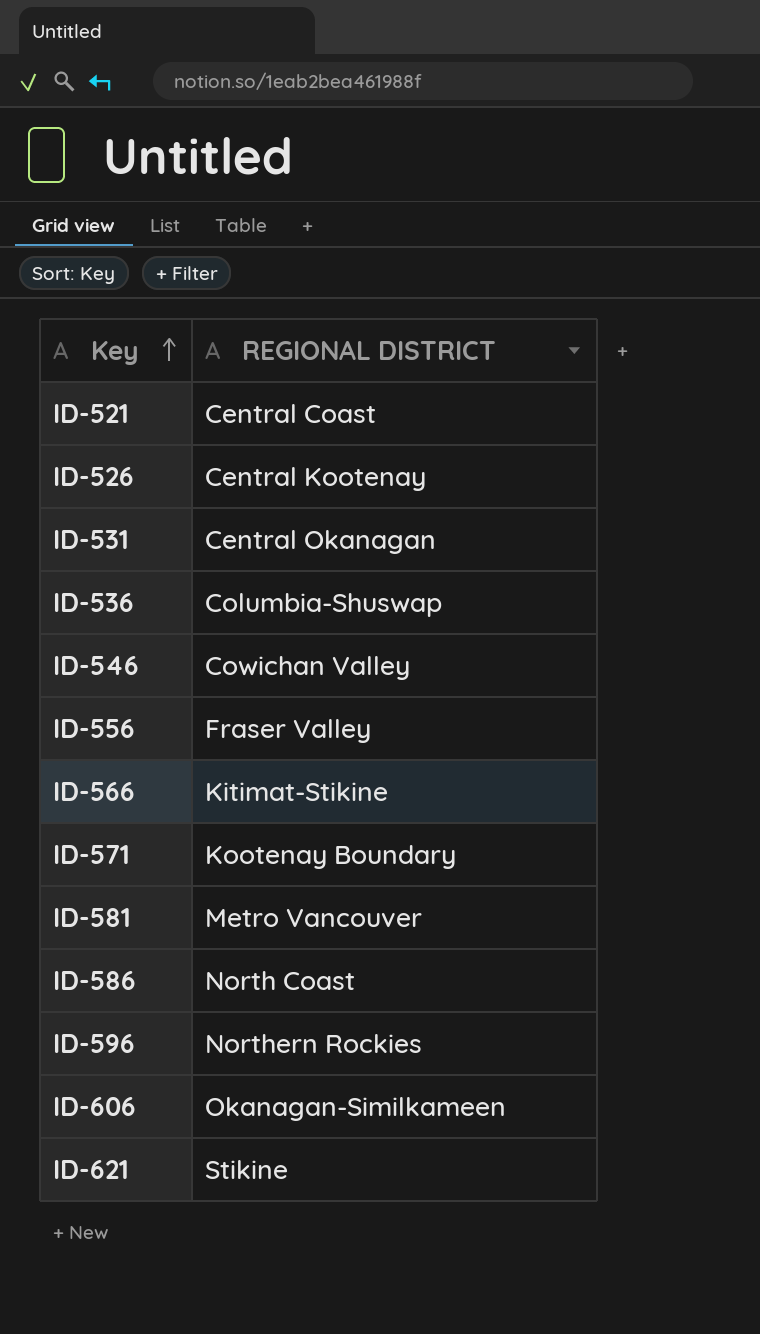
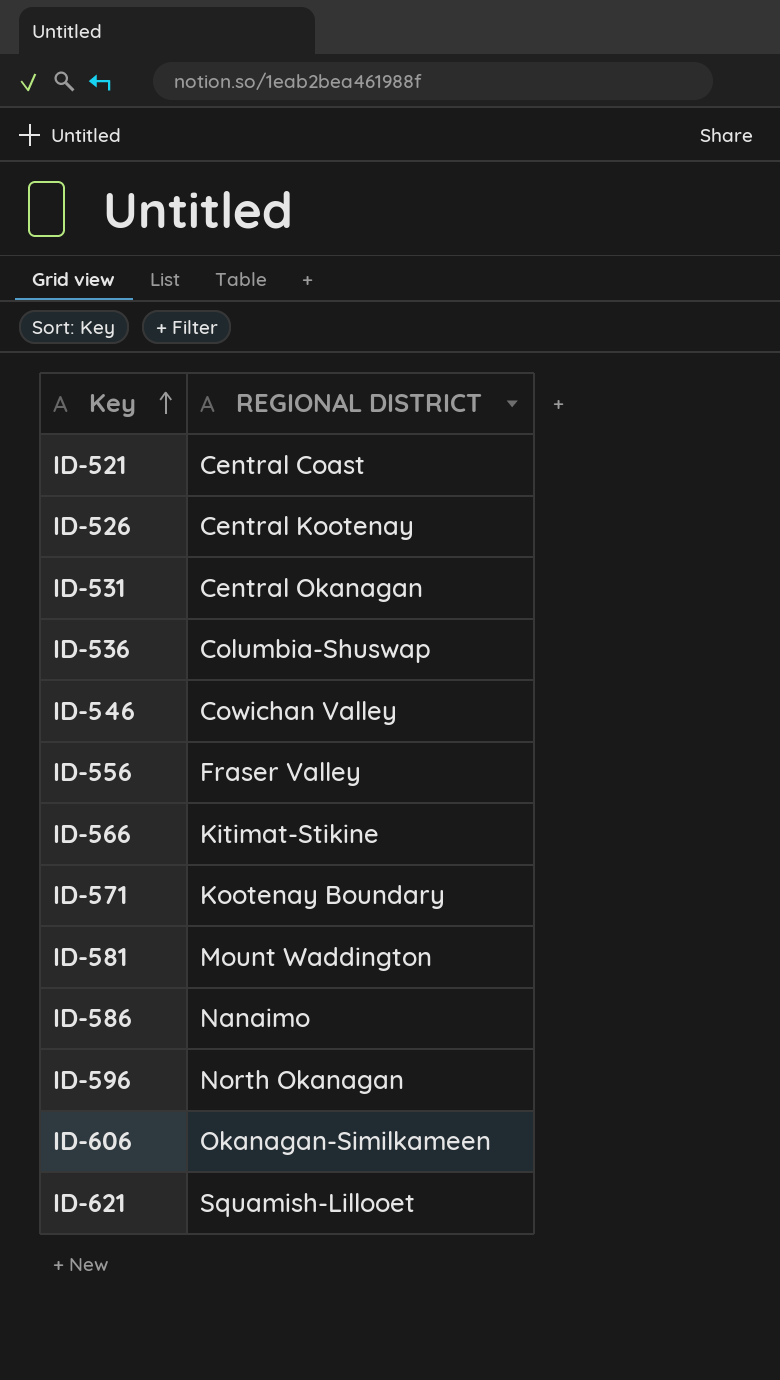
ID-581 | REGIONAL DISTRICT: Metro Vancouver -> Mount Waddington
ID-586 | REGIONAL DISTRICT: North Coast -> Nanaimo
ID-596 | REGIONAL DISTRICT: Northern Rockies -> North Okanagan
ID-621 | REGIONAL DISTRICT: Stikine -> Squamish-Lillooet

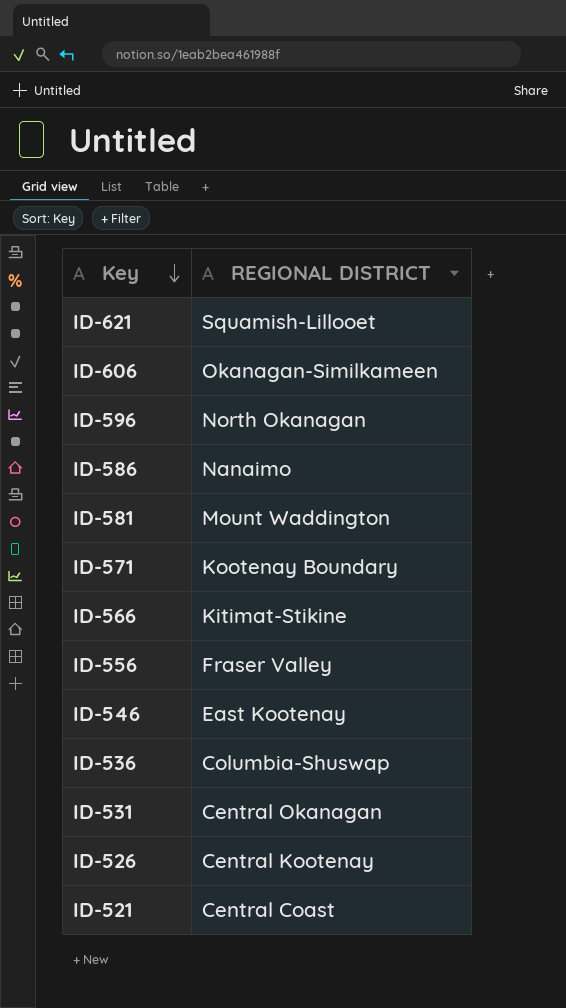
row order: Key ascending -> Key descending
ID-546 | REGIONAL DISTRICT: Cowichan Valley -> East Kootenay

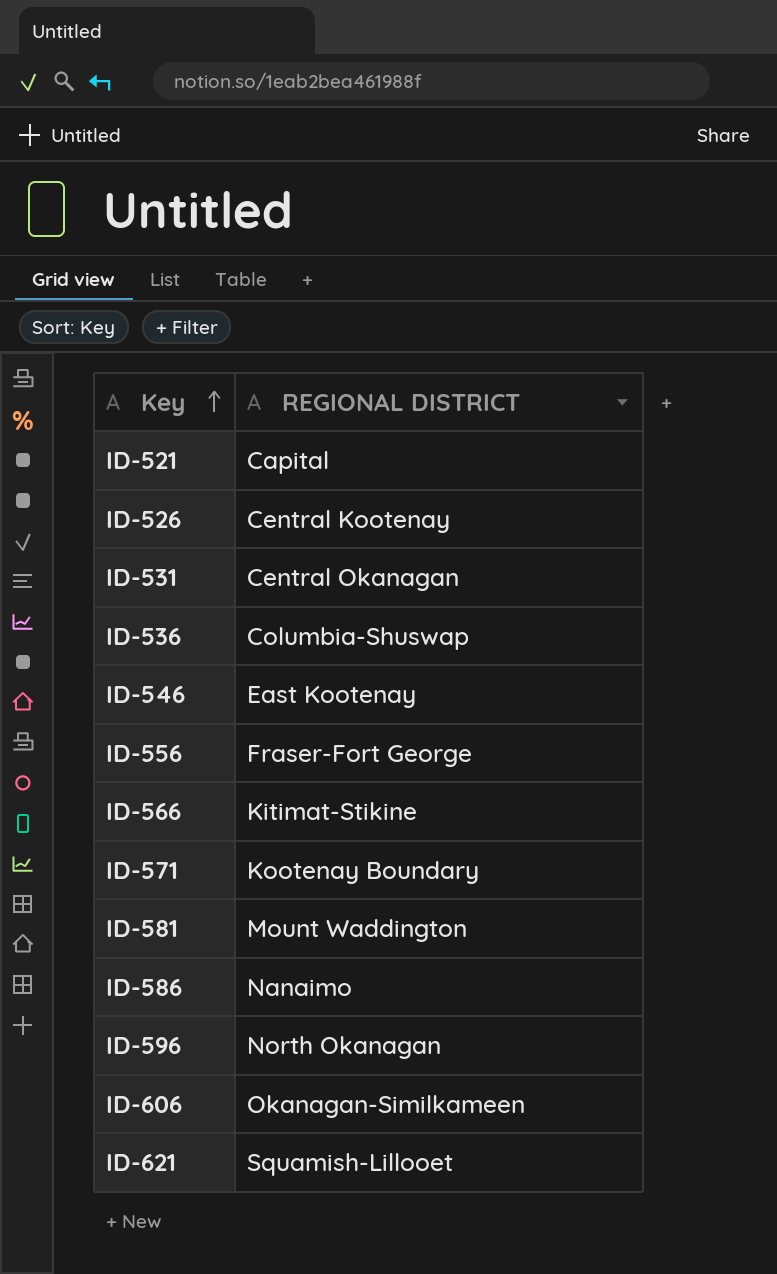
row order: Key descending -> Key ascending
ID-521 | REGIONAL DISTRICT: Central Coast -> Capital
ID-556 | REGIONAL DISTRICT: Fraser Valley -> Fraser-Fort George

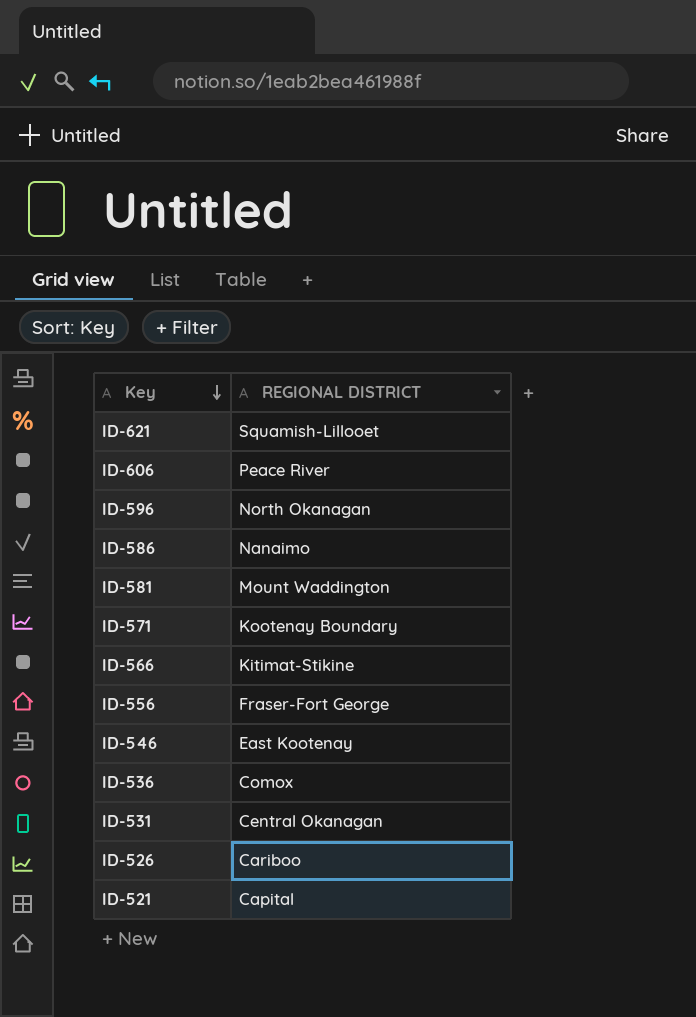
row order: Key ascending -> Key descending
ID-606 | REGIONAL DISTRICT: Okanagan-Similkameen -> Peace River
ID-536 | REGIONAL DISTRICT: Columbia-Shuswap -> Comox
ID-526 | REGIONAL DISTRICT: Central Kootenay -> Cariboo

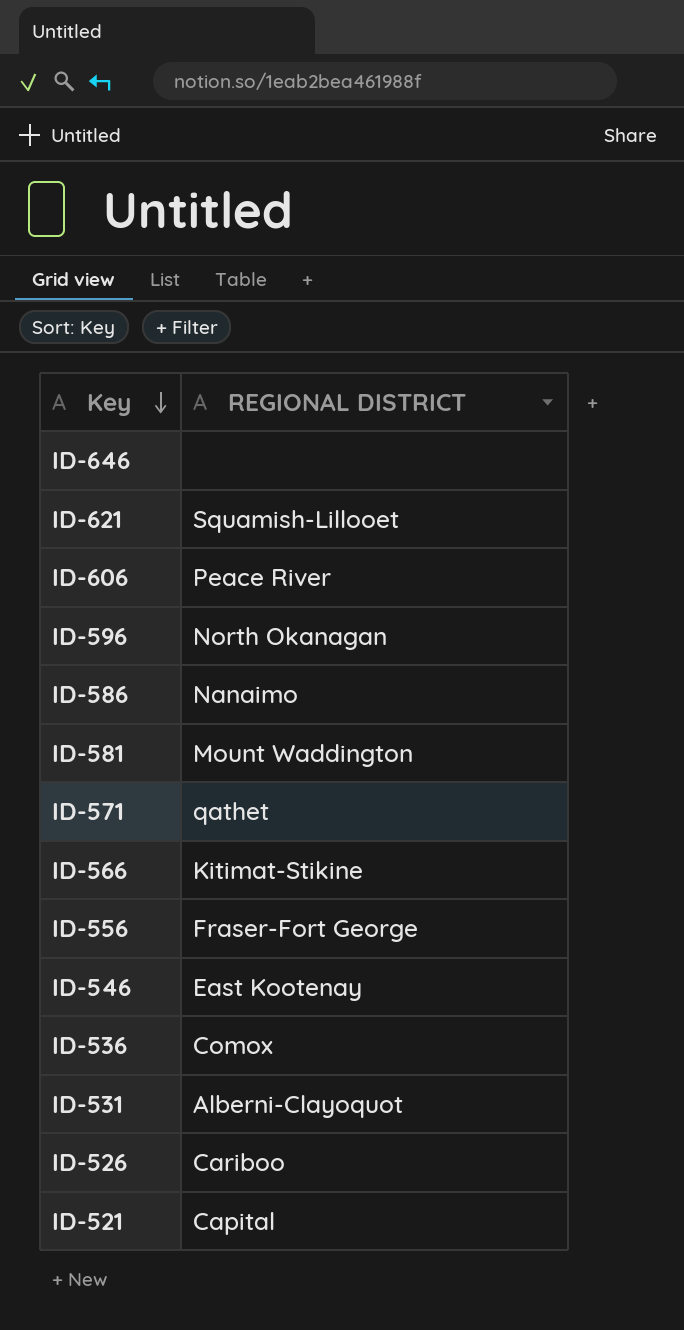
row ID-646: none -> none
ID-571 | REGIONAL DISTRICT: Kootenay Boundary -> qathet
ID-531 | REGIONAL DISTRICT: Central Okanagan -> Alberni-Clayoquot

